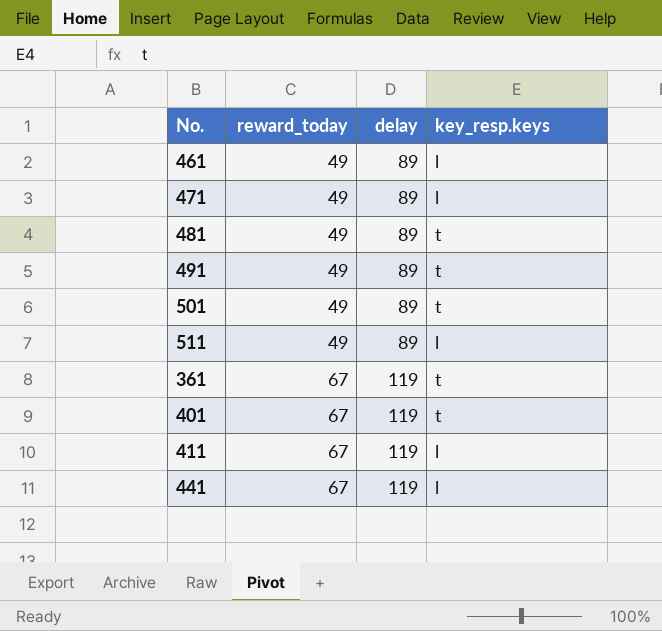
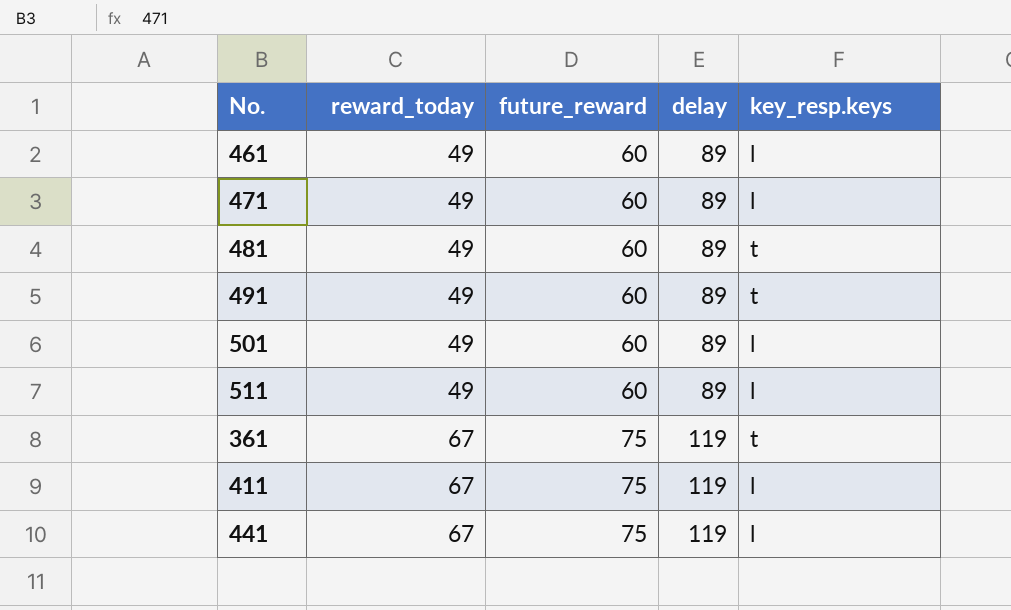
column future_reward | position: none -> 3
row 401: 67 | 119 | t -> none
501 | key_resp.keys: t -> l

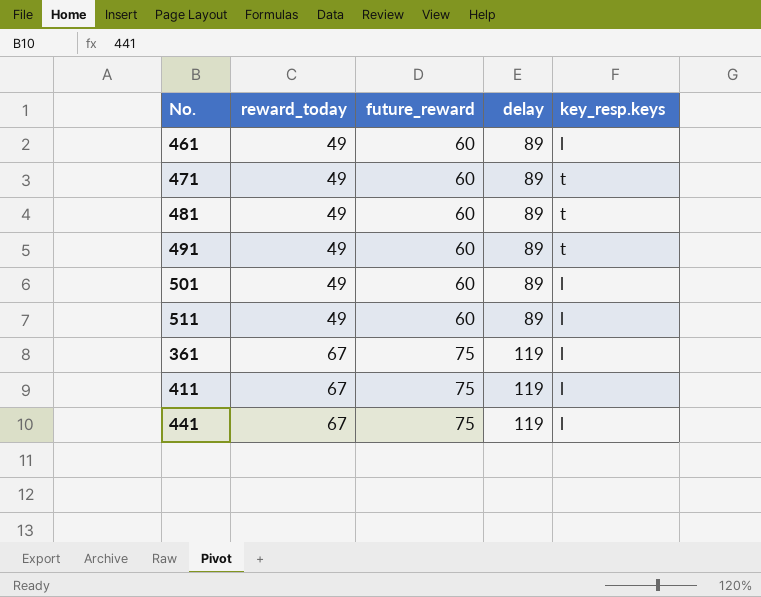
471 | key_resp.keys: l -> t
361 | key_resp.keys: t -> l

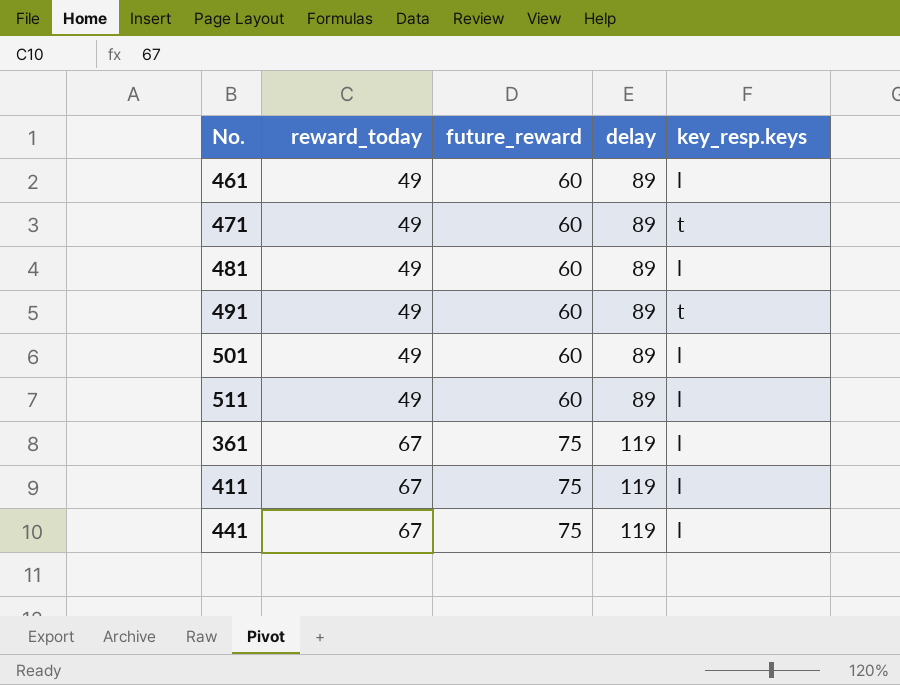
481 | key_resp.keys: t -> l

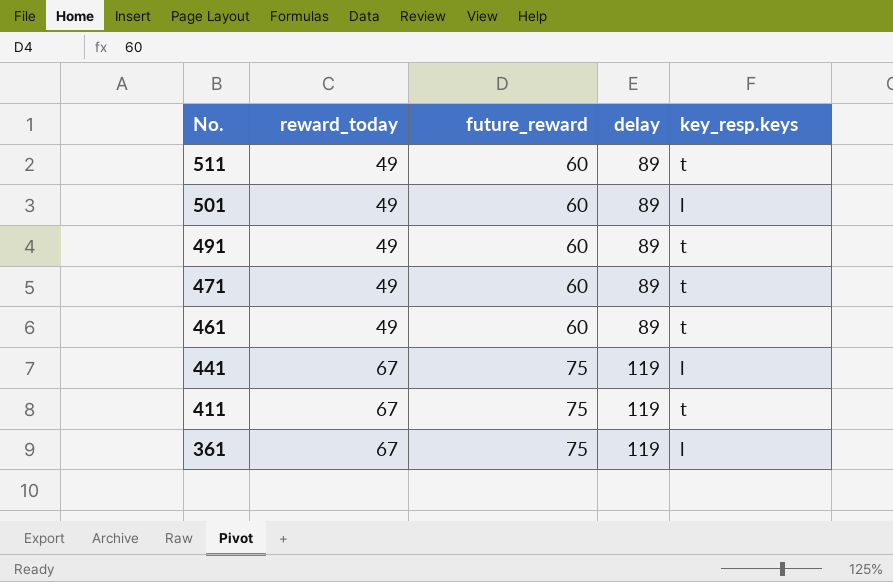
row order: reward_today ascending -> No. descending
row 481: 49 | 60 | 89 | l -> none
511 | key_resp.keys: l -> t
461 | key_resp.keys: l -> t
411 | key_resp.keys: l -> t

